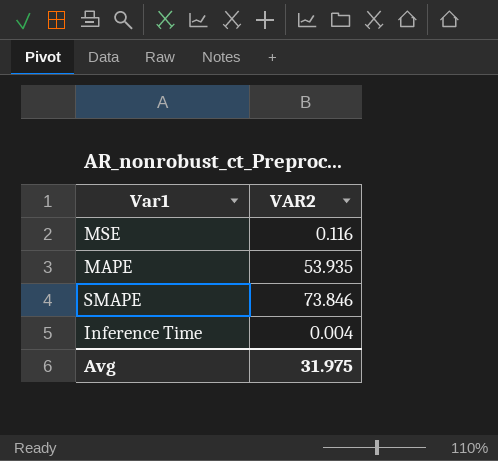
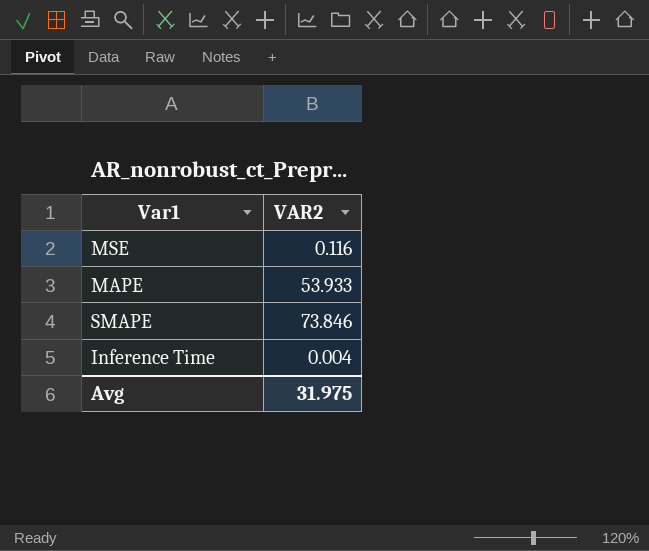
MAPE | VAR2: 53.935 -> 53.933

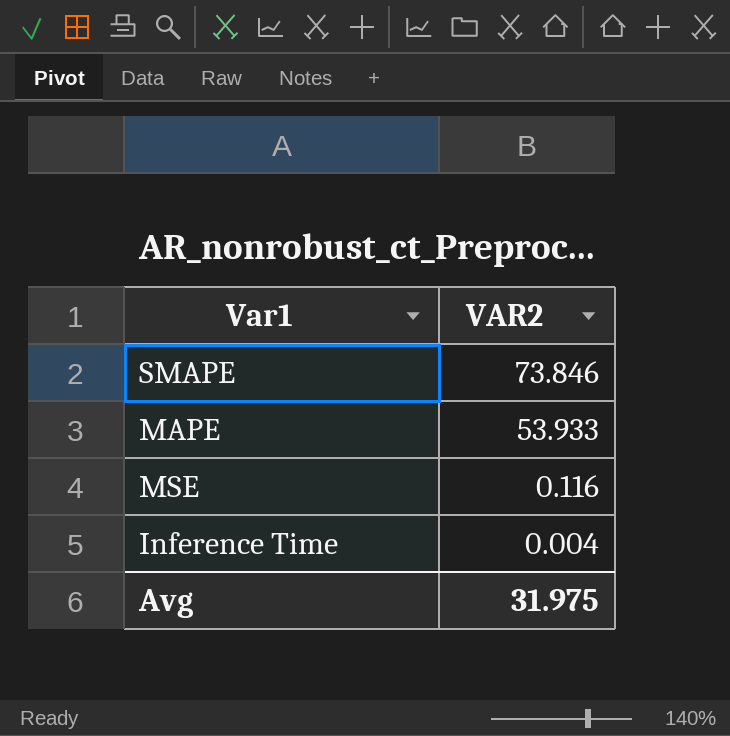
row order: none -> VAR2 descending

